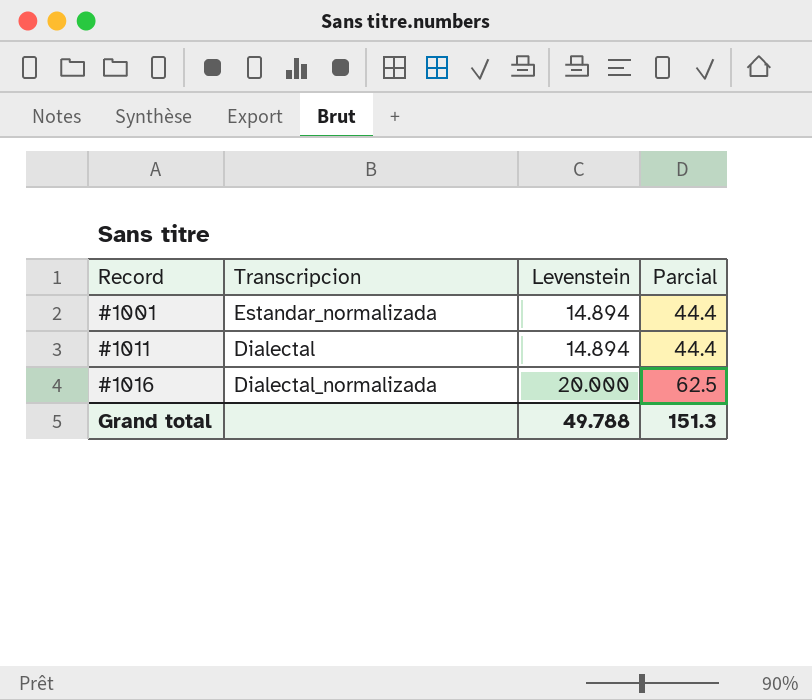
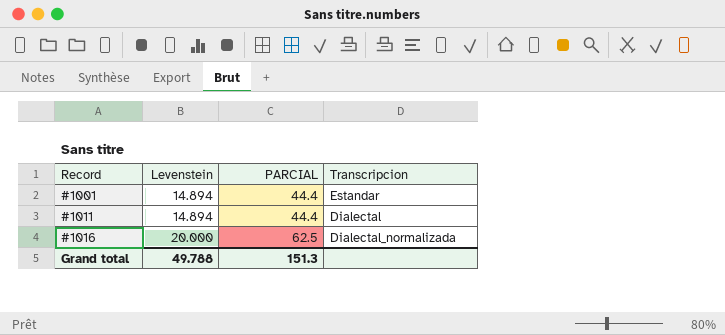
column name: Parcial -> PARCIAL
column Transcripcion | position: 2 -> 4
#1001 | Transcripcion: Estandar_normalizada -> Estandar

